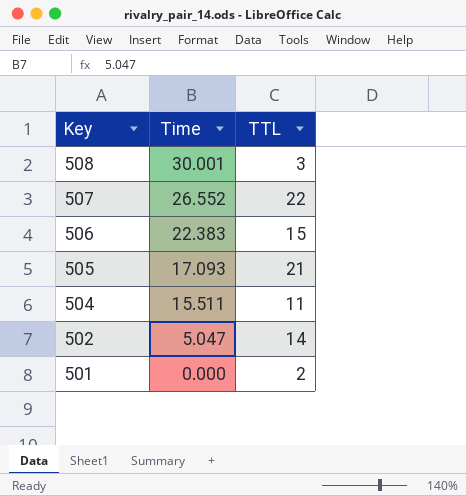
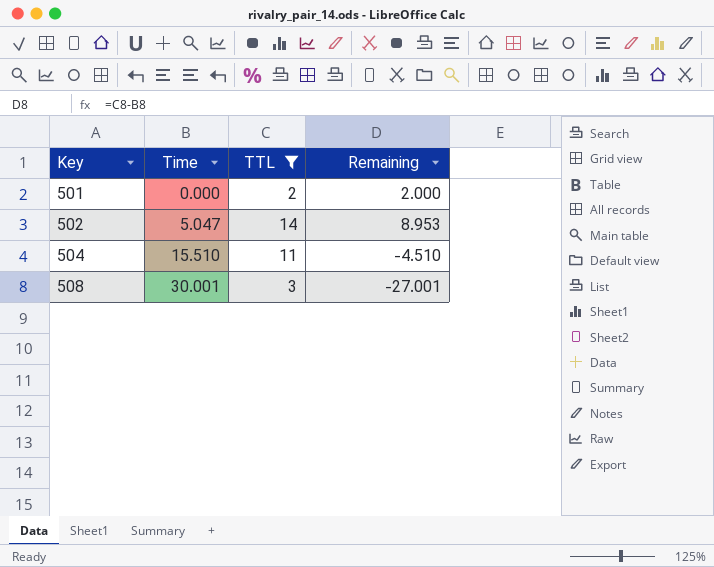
filter: none -> TTL <= 14
row order: Key descending -> Key ascending
column Remaining | formula: none -> [TTL] - [Time]
504 | Time: 15.511 -> 15.510

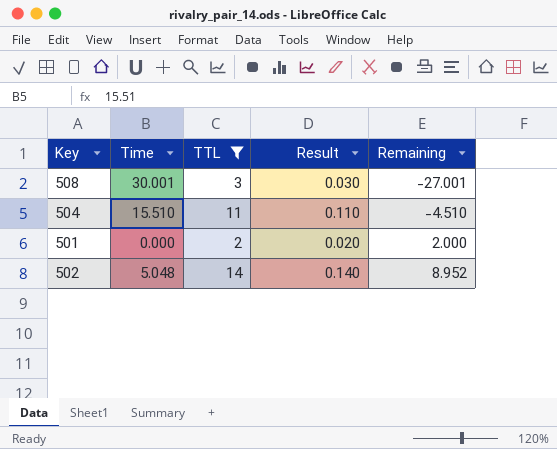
row order: Key ascending -> Remaining ascending
column Result | formula: none -> [TTL] * 0.01
502 | Time: 5.047 -> 5.048
502 | Remaining: 8.953 -> 8.952

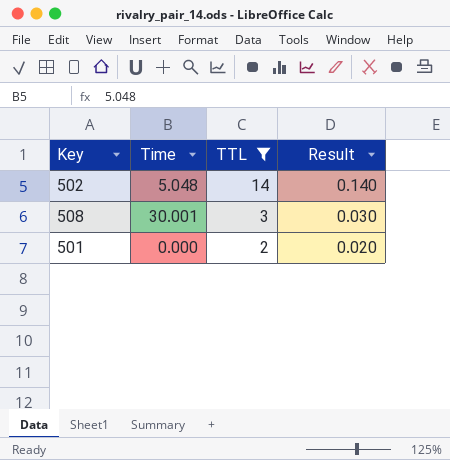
row order: Remaining ascending -> TTL descending
column Remaining | formula: [TTL] - [Time] -> none
row 504: 15.510 | 11 | 0.110 | -4.510 -> none

